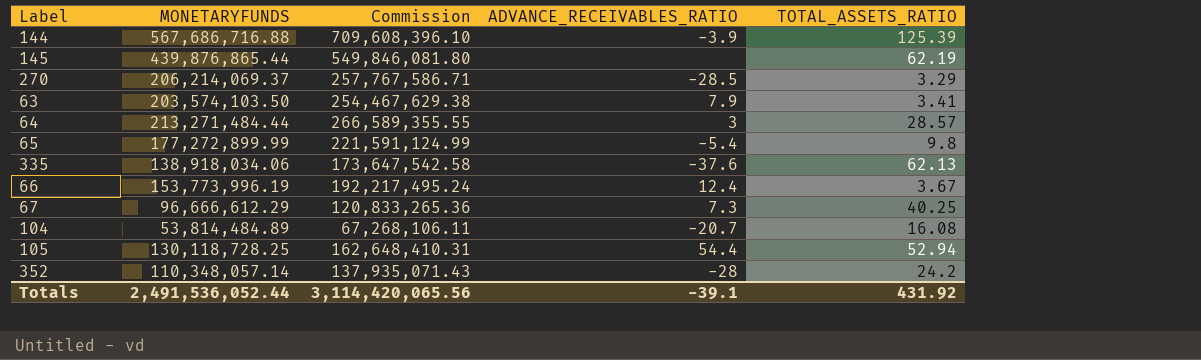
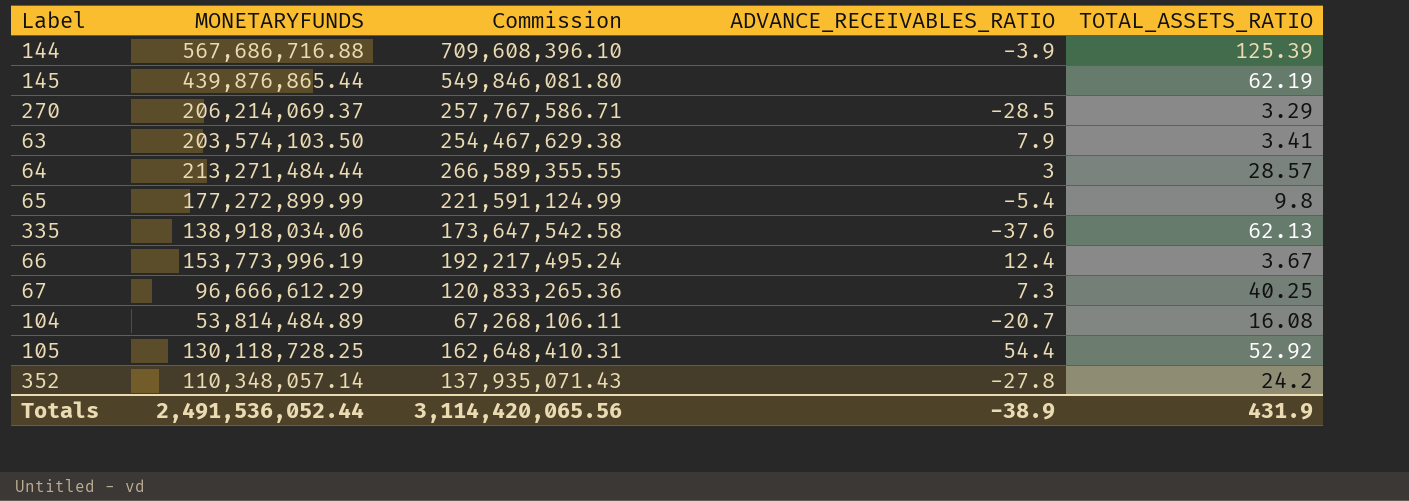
105 | TOTAL_ASSETS_RATIO: 52.94 -> 52.92
352 | ADVANCE_RECEIVABLES_RATIO: -28 -> -27.8
Totals | ADVANCE_RECEIVABLES_RATIO: -39.1 -> -38.9
Totals | TOTAL_ASSETS_RATIO: 431.92 -> 431.9

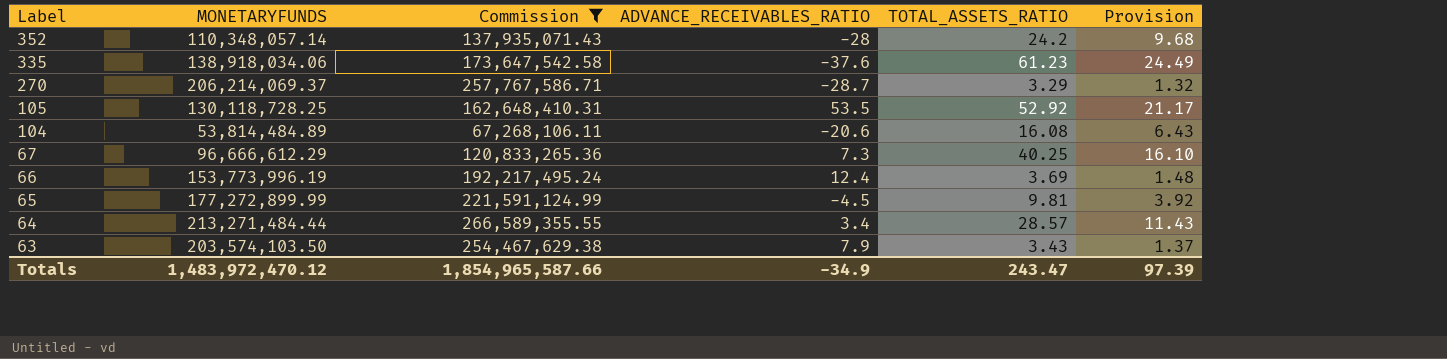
filter: none -> Commission <= 266,589,355.55
row order: none -> Label descending
column Provision | formula: none -> [TOTAL_ASSETS_RATIO] * 0.4
352 | ADVANCE_RECEIVABLES_RATIO: -27.8 -> -28
335 | TOTAL_ASSETS_RATIO: 62.13 -> 61.23
270 | ADVANCE_RECEIVABLES_RATIO: -28.5 -> -28.7
105 | ADVANCE_RECEIVABLES_RATIO: 54.4 -> 53.5
104 | ADVANCE_RECEIVABLES_RATIO: -20.7 -> -20.6
66 | TOTAL_ASSETS_RATIO: 3.67 -> 3.69
65 | ADVANCE_RECEIVABLES_RATIO: -5.4 -> -4.5
65 | TOTAL_ASSETS_RATIO: 9.8 -> 9.81
64 | ADVANCE_RECEIVABLES_RATIO: 3 -> 3.4
63 | TOTAL_ASSETS_RATIO: 3.41 -> 3.43
Totals | MONETARYFUNDS: 2,491,536,052.44 -> 1,483,972,470.12
Totals | Commission: 3,114,420,065.56 -> 1,854,965,587.66
Totals | ADVANCE_RECEIVABLES_RATIO: -38.9 -> -34.9
Totals | TOTAL_ASSETS_RATIO: 431.9 -> 243.47

